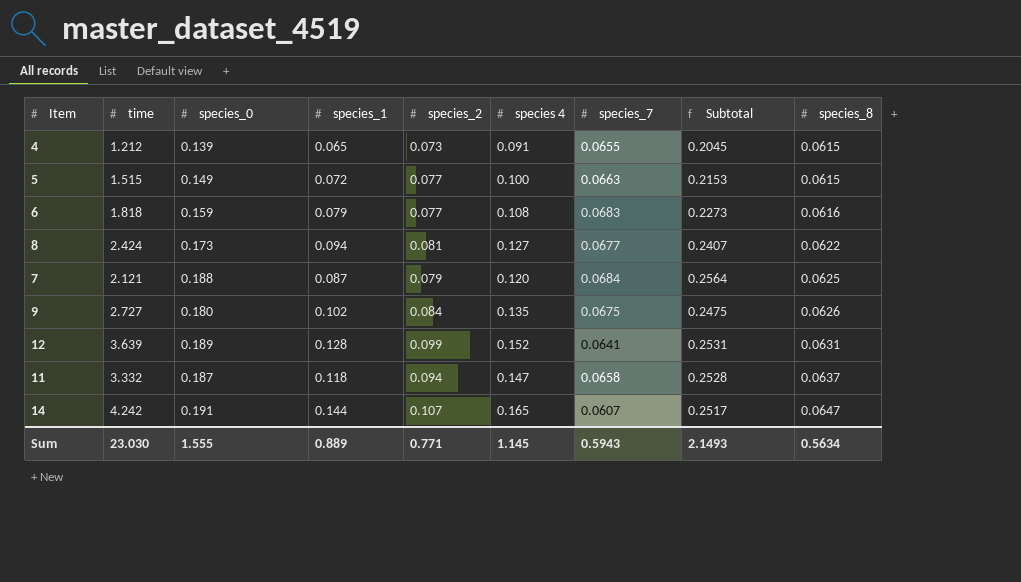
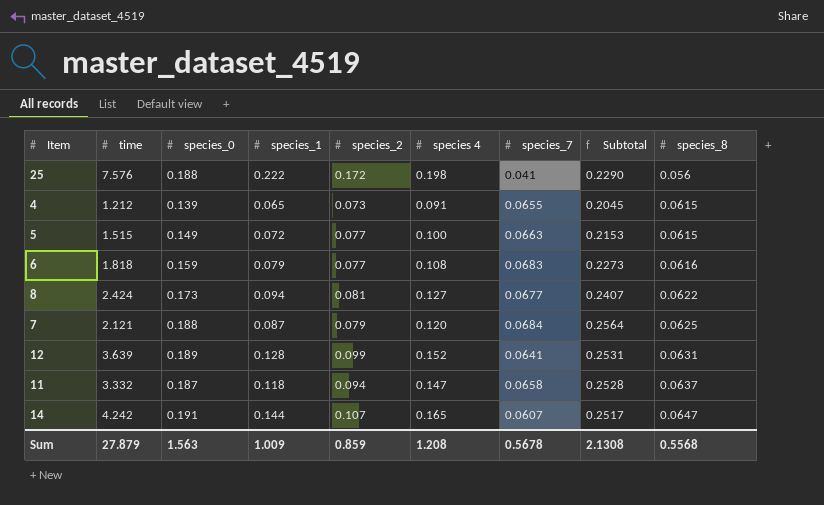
row 9: 2.727 | 0.180 | 0.102 | 0.084 | 0.135 | 0.0675 | 0.2475 | 0.0626 -> none
row 25: none -> 7.576 | 0.188 | 0.222 | 0.172 | 0.198 | 0.041 | 0.2290 | 0.056
Sum | time: 23.030 -> 27.879
Sum | species_0: 1.555 -> 1.563
Sum | species_1: 0.889 -> 1.009
Sum | species_2: 0.771 -> 0.859
Sum | species 4: 1.145 -> 1.208
Sum | species_7: 0.5943 -> 0.5678
Sum | Subtotal: 2.1493 -> 2.1308
Sum | species_8: 0.5634 -> 0.5568

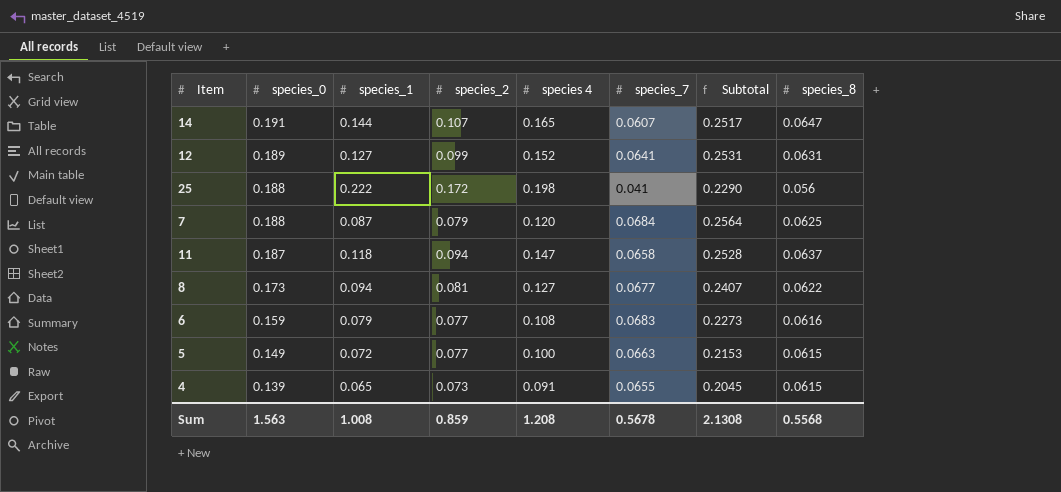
row order: species_8 ascending -> species_0 descending
column time | position: 2 -> none
12 | species_1: 0.128 -> 0.127
Sum | species_1: 1.009 -> 1.008

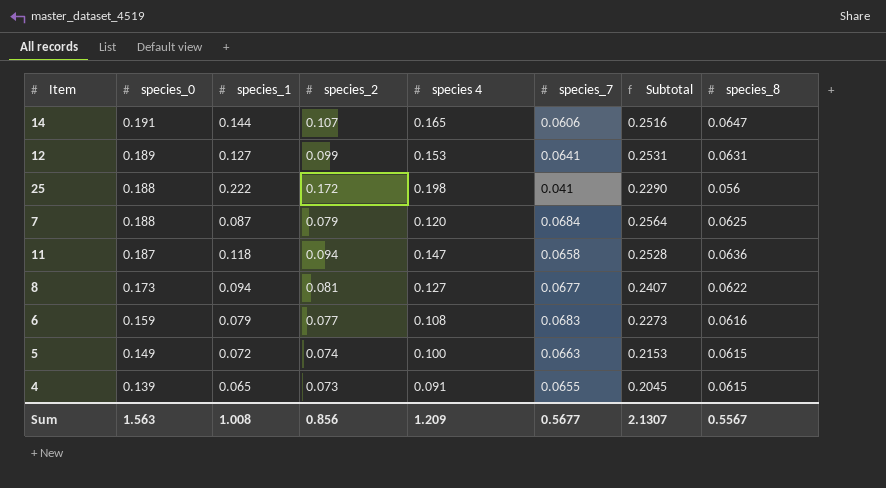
14 | species_7: 0.0607 -> 0.0606
14 | Subtotal: 0.2517 -> 0.2516
12 | species 4: 0.152 -> 0.153
11 | species_8: 0.0637 -> 0.0636
5 | species_2: 0.077 -> 0.074
Sum | species_2: 0.859 -> 0.856
Sum | species 4: 1.208 -> 1.209
Sum | species_7: 0.5678 -> 0.5677
Sum | Subtotal: 2.1308 -> 2.1307
Sum | species_8: 0.5568 -> 0.5567

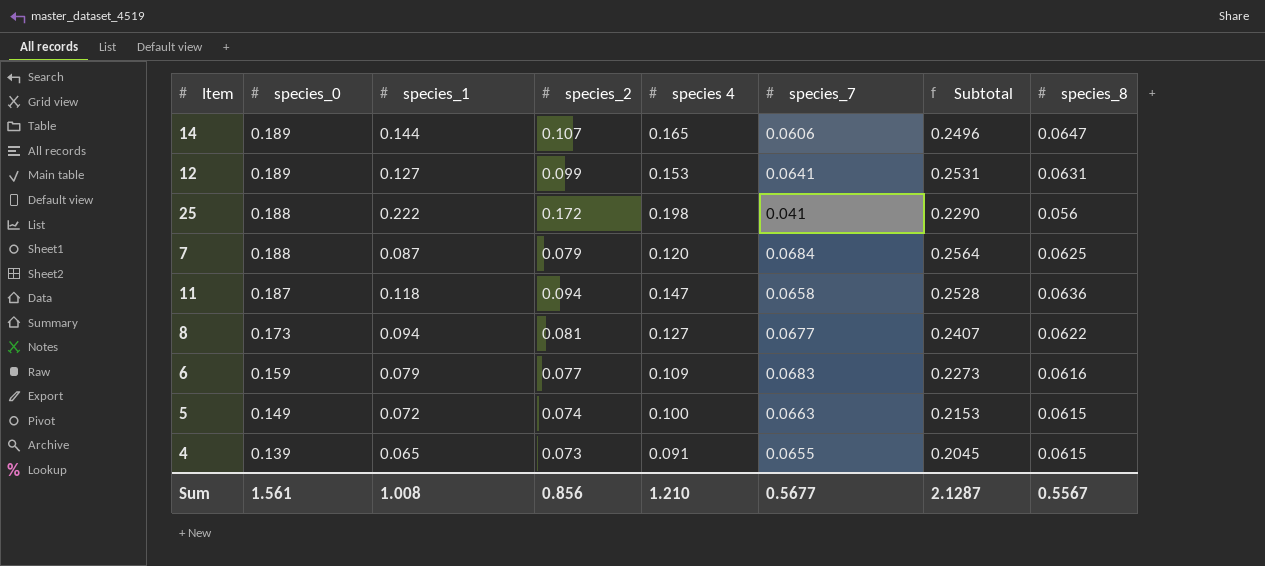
14 | species_0: 0.191 -> 0.189
14 | Subtotal: 0.2516 -> 0.2496
6 | species 4: 0.108 -> 0.109
Sum | species_0: 1.563 -> 1.561
Sum | species 4: 1.209 -> 1.210
Sum | Subtotal: 2.1307 -> 2.1287

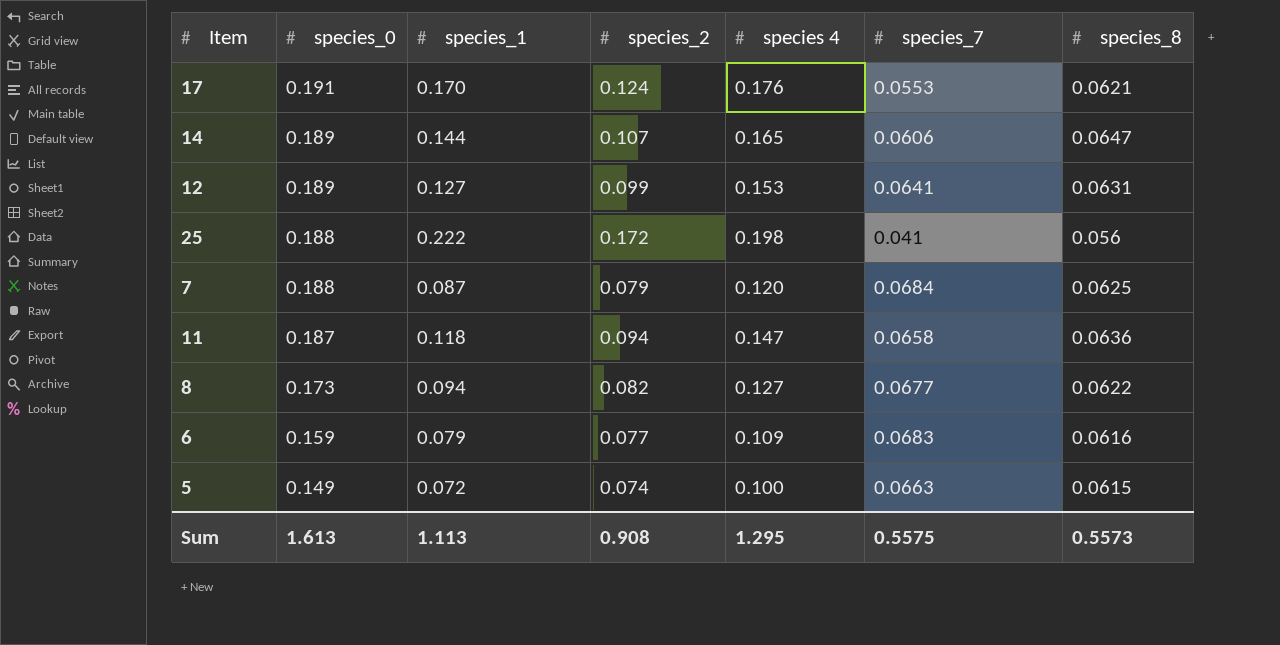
column Subtotal | formula: [species_0] + [species_7] -> none
row 4: 0.139 | 0.065 | 0.073 | 0.091 | 0.0655 | 0.2045 | 0.0615 -> none
row 17: none -> 0.191 | 0.170 | 0.124 | 0.176 | 0.0553 | 0.0621
8 | species_2: 0.081 -> 0.082
Sum | species_0: 1.561 -> 1.613
Sum | species_1: 1.008 -> 1.113
Sum | species_2: 0.856 -> 0.908
Sum | species 4: 1.210 -> 1.295
Sum | species_7: 0.5677 -> 0.5575
Sum | species_8: 0.5567 -> 0.5573

